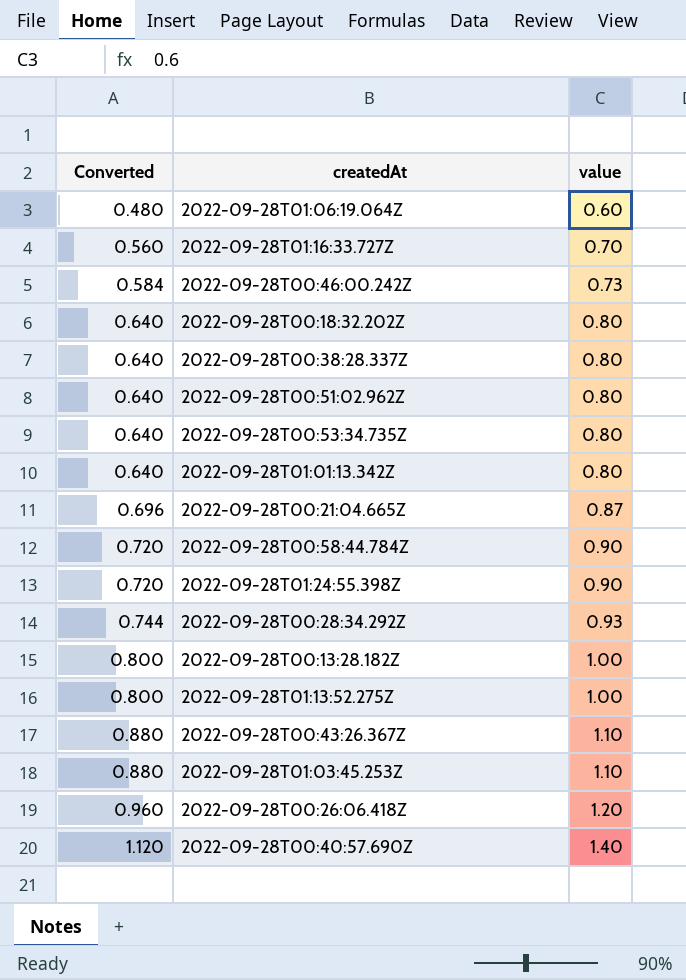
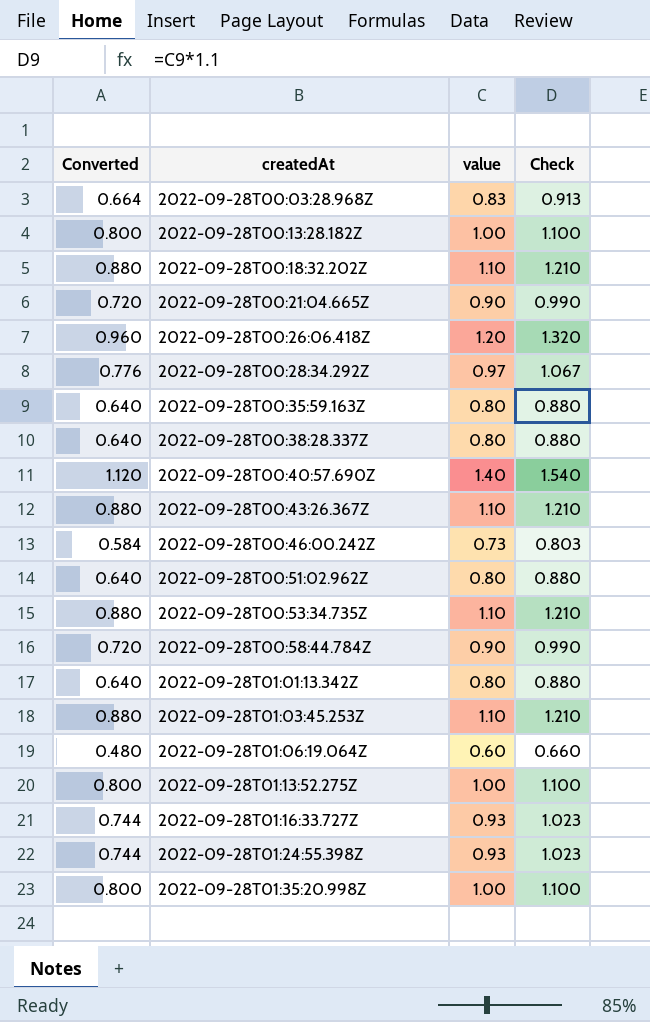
row order: Converted ascending -> createdAt ascending
column Check | formula: none -> [value] * 1.1
row 2022-09-28T00:03:28.968Z: none -> 0.664 | 0.83 | 0.913
2022-09-28T00:18:32.202Z | Converted: 0.640 -> 0.880
2022-09-28T00:18:32.202Z | value: 0.80 -> 1.10
2022-09-28T00:21:04.665Z | Converted: 0.696 -> 0.720
2022-09-28T00:21:04.665Z | value: 0.87 -> 0.90
2022-09-28T00:28:34.292Z | Converted: 0.744 -> 0.776
2022-09-28T00:28:34.292Z | value: 0.93 -> 0.97
row 2022-09-28T00:35:59.163Z: none -> 0.640 | 0.80 | 0.880
2022-09-28T00:53:34.735Z | Converted: 0.640 -> 0.880
2022-09-28T00:53:34.735Z | value: 0.80 -> 1.10
2022-09-28T01:16:33.727Z | Converted: 0.560 -> 0.744
2022-09-28T01:16:33.727Z | value: 0.70 -> 0.93
2022-09-28T01:24:55.398Z | Converted: 0.720 -> 0.744
2022-09-28T01:24:55.398Z | value: 0.90 -> 0.93
row 2022-09-28T01:35:20.998Z: none -> 0.800 | 1.00 | 1.100

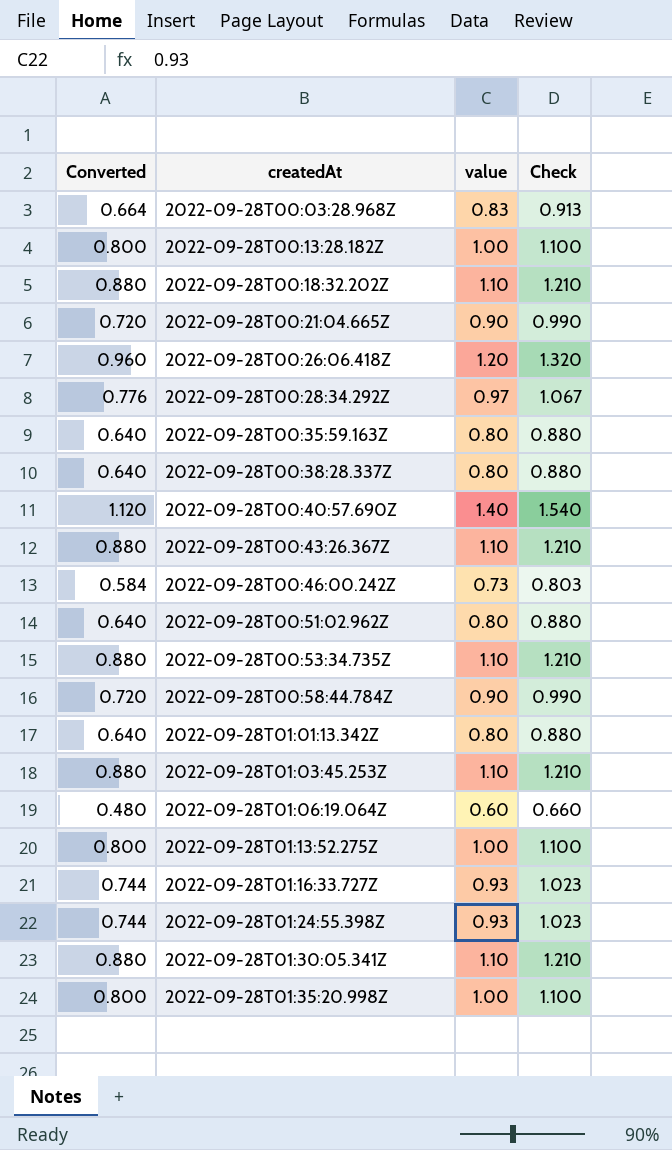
row 2022-09-28T01:30:05.341Z: none -> 0.880 | 1.10 | 1.210

